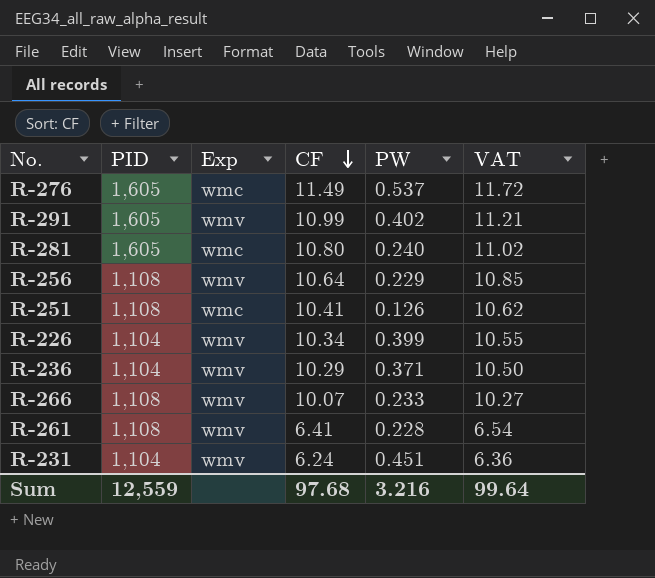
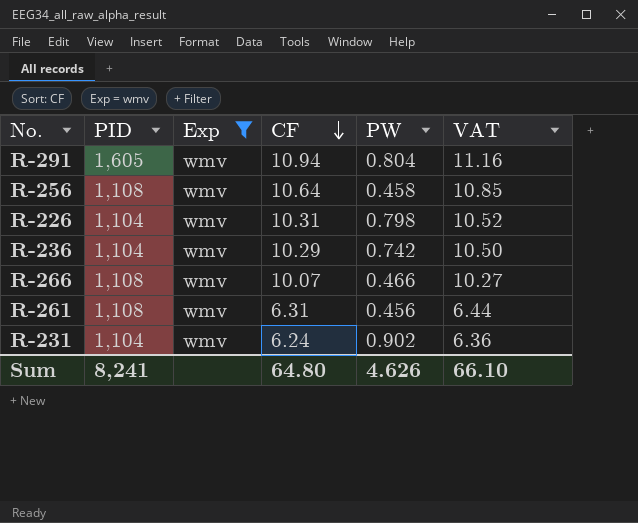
filter: none -> Exp = wmv
R-291 | CF: 10.99 -> 10.94
R-291 | PW: 0.402 -> 0.804
R-291 | VAT: 11.21 -> 11.16
R-256 | PW: 0.229 -> 0.458
R-226 | CF: 10.34 -> 10.31
R-226 | PW: 0.399 -> 0.798
R-226 | VAT: 10.55 -> 10.52
R-236 | PW: 0.371 -> 0.742
R-266 | PW: 0.233 -> 0.466
R-261 | CF: 6.41 -> 6.31
R-261 | PW: 0.228 -> 0.456
R-261 | VAT: 6.54 -> 6.44
R-231 | PW: 0.451 -> 0.902
Sum | PID: 12,559 -> 8,241
Sum | CF: 97.68 -> 64.80
Sum | PW: 3.216 -> 4.626
Sum | VAT: 99.64 -> 66.10

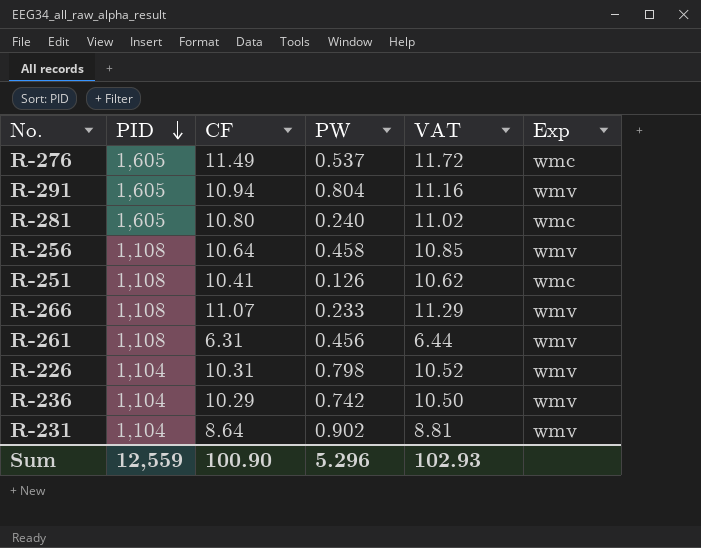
filter: Exp = wmv -> none
row order: CF descending -> PID descending
column Exp | position: 3 -> 6
R-266 | CF: 10.07 -> 11.07
R-266 | PW: 0.466 -> 0.233
R-266 | VAT: 10.27 -> 11.29
R-231 | CF: 6.24 -> 8.64
R-231 | VAT: 6.36 -> 8.81
Sum | PID: 8,241 -> 12,559
Sum | CF: 64.80 -> 100.90
Sum | PW: 4.626 -> 5.296
Sum | VAT: 66.10 -> 102.93

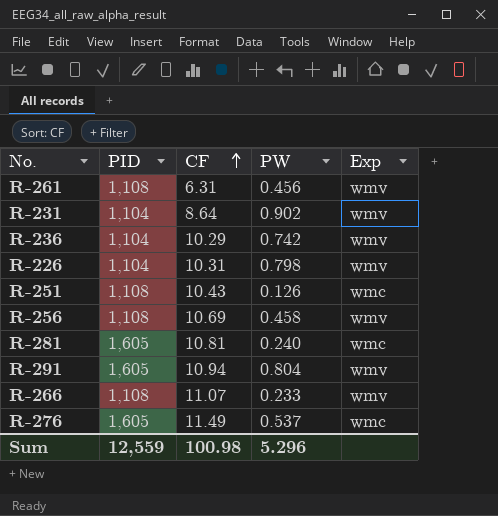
row order: PID descending -> CF ascending
column VAT | formula: [CF] * 1.02 -> none
R-251 | CF: 10.41 -> 10.43
R-256 | CF: 10.64 -> 10.69
R-281 | CF: 10.80 -> 10.81
Sum | CF: 100.90 -> 100.98

